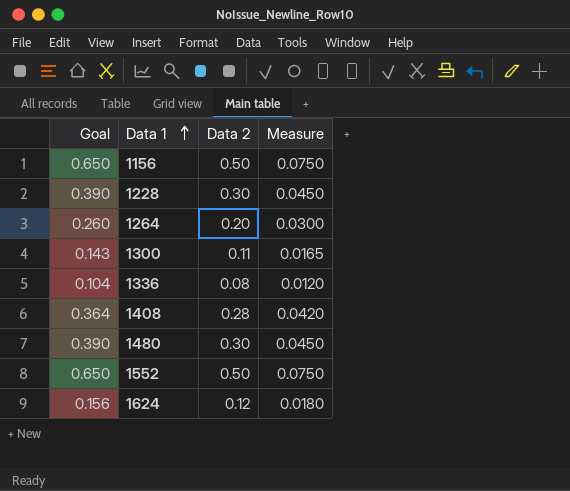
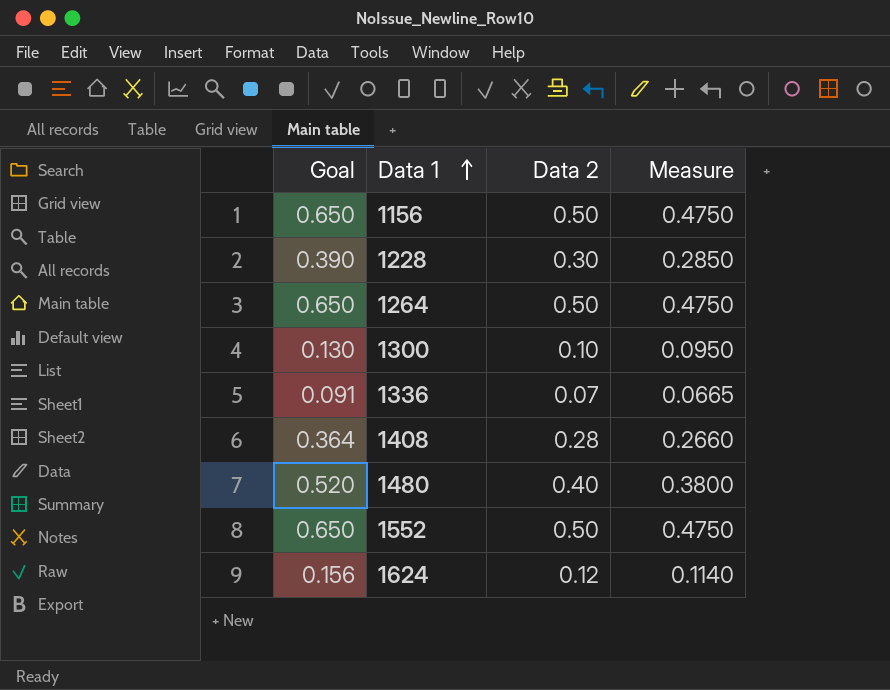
column Measure | formula: [Data 2] * 0.15 -> [Data 2] * 0.95
1264 | Goal: 0.260 -> 0.650
1264 | Data 2: 0.20 -> 0.50
1300 | Goal: 0.143 -> 0.130
1300 | Data 2: 0.11 -> 0.10
1336 | Goal: 0.104 -> 0.091
1336 | Data 2: 0.08 -> 0.07
1480 | Goal: 0.390 -> 0.520
1480 | Data 2: 0.30 -> 0.40

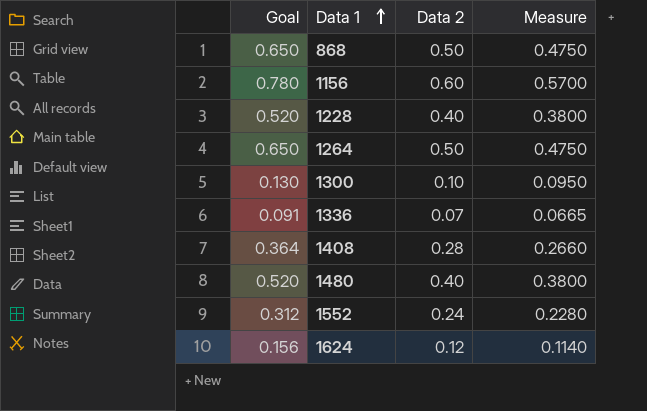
row 868: none -> 0.650 | 0.50 | 0.4750
1156 | Goal: 0.650 -> 0.780
1156 | Data 2: 0.50 -> 0.60
1156 | Measure: 0.4750 -> 0.5700
1228 | Goal: 0.390 -> 0.520
1228 | Data 2: 0.30 -> 0.40
1228 | Measure: 0.2850 -> 0.3800
1552 | Goal: 0.650 -> 0.312
1552 | Data 2: 0.50 -> 0.24
1552 | Measure: 0.4750 -> 0.2280

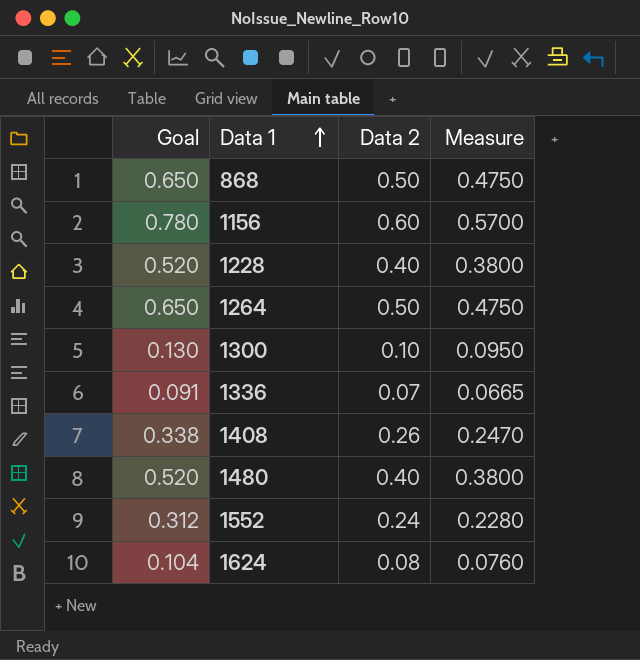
1408 | Goal: 0.364 -> 0.338
1408 | Data 2: 0.28 -> 0.26
1408 | Measure: 0.2660 -> 0.2470
1624 | Goal: 0.156 -> 0.104
1624 | Data 2: 0.12 -> 0.08
1624 | Measure: 0.1140 -> 0.0760

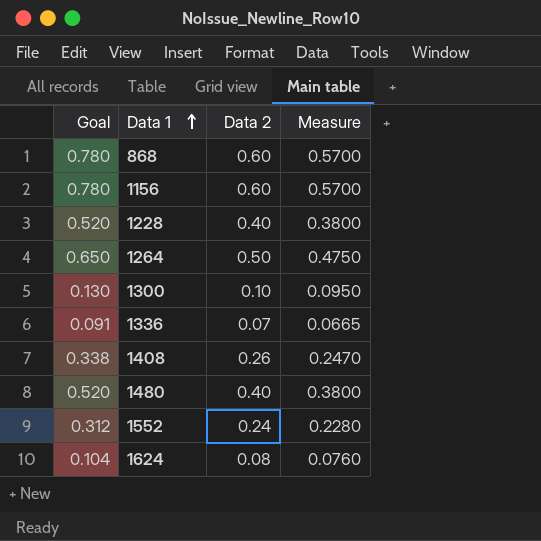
868 | Goal: 0.650 -> 0.780
868 | Data 2: 0.50 -> 0.60
868 | Measure: 0.4750 -> 0.5700

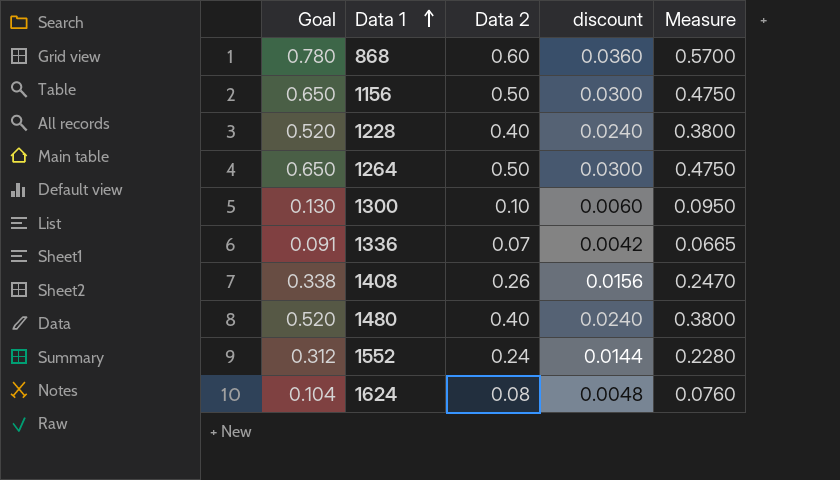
column discount | formula: none -> [Data 2] * 0.06
1156 | Goal: 0.780 -> 0.650
1156 | Data 2: 0.60 -> 0.50
1156 | Measure: 0.5700 -> 0.4750

